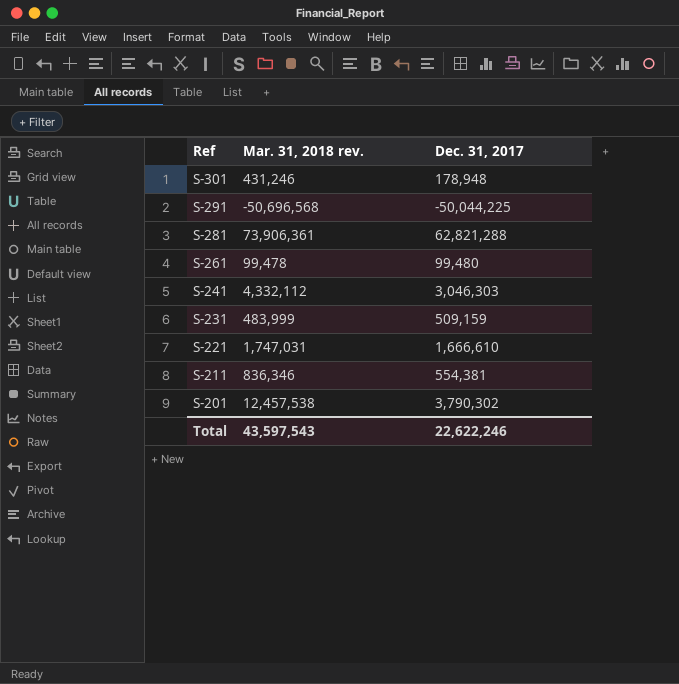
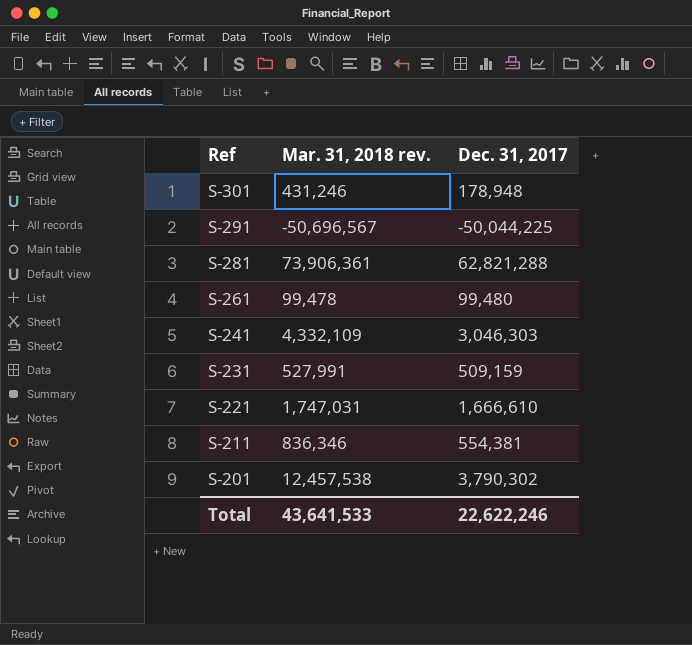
S-291 | Mar. 31, 2018 rev.: -50,696,568 -> -50,696,567
S-241 | Mar. 31, 2018 rev.: 4,332,112 -> 4,332,109
S-231 | Mar. 31, 2018 rev.: 483,999 -> 527,991
Total | Mar. 31, 2018 rev.: 43,597,543 -> 43,641,533

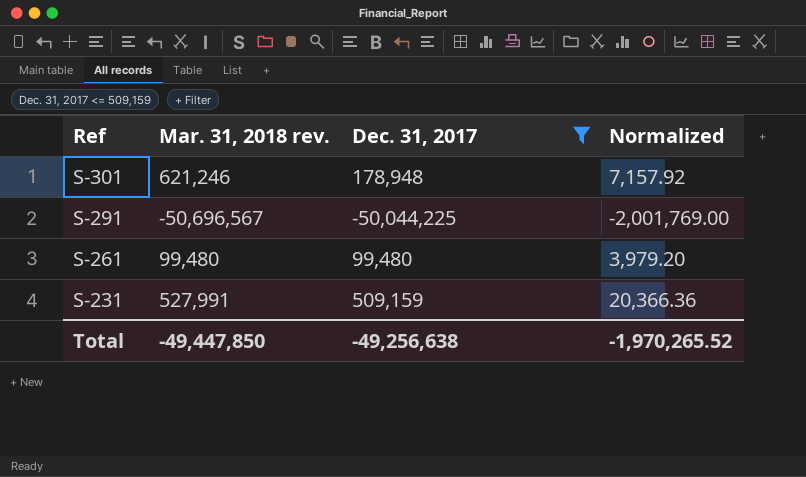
filter: none -> Dec. 31, 2017 <= 509,159
column Normalized | formula: none -> [Dec. 31, 2017] * 0.04
S-301 | Mar. 31, 2018 rev.: 431,246 -> 621,246
S-261 | Mar. 31, 2018 rev.: 99,478 -> 99,480
Total | Mar. 31, 2018 rev.: 43,641,533 -> -49,447,850
Total | Dec. 31, 2017: 22,622,246 -> -49,256,638

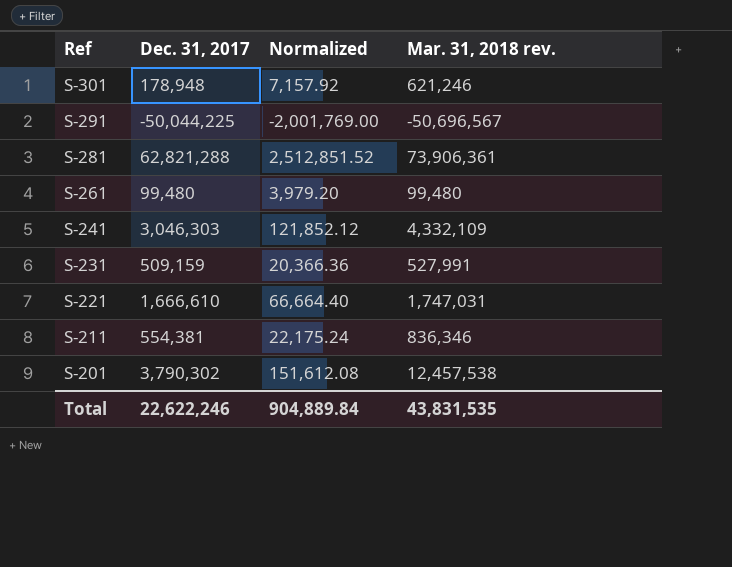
filter: Dec. 31, 2017 <= 509,159 -> none
column Mar. 31, 2018 rev. | position: 2 -> 4
Total | Dec. 31, 2017: -49,256,638 -> 22,622,246
Total | Normalized: -1,970,265.52 -> 904,889.84
Total | Mar. 31, 2018 rev.: -49,447,850 -> 43,831,535

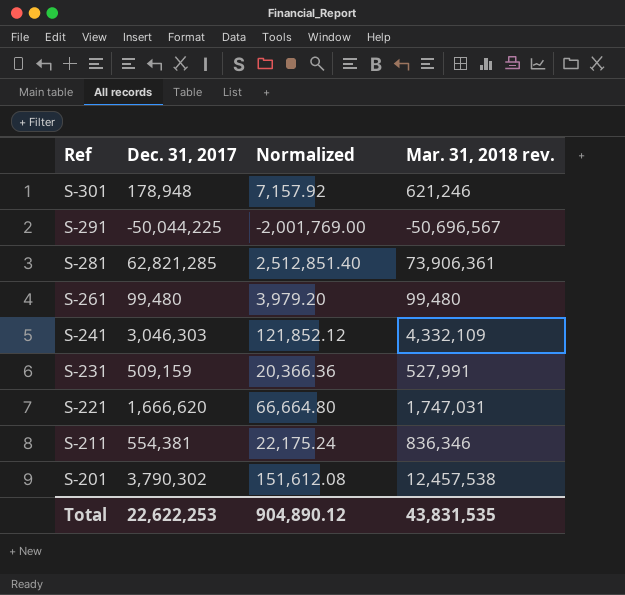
S-281 | Dec. 31, 2017: 62,821,288 -> 62,821,285
S-281 | Normalized: 2,512,851.52 -> 2,512,851.40
S-221 | Dec. 31, 2017: 1,666,610 -> 1,666,620
S-221 | Normalized: 66,664.40 -> 66,664.80
Total | Dec. 31, 2017: 22,622,246 -> 22,622,253
Total | Normalized: 904,889.84 -> 904,890.12

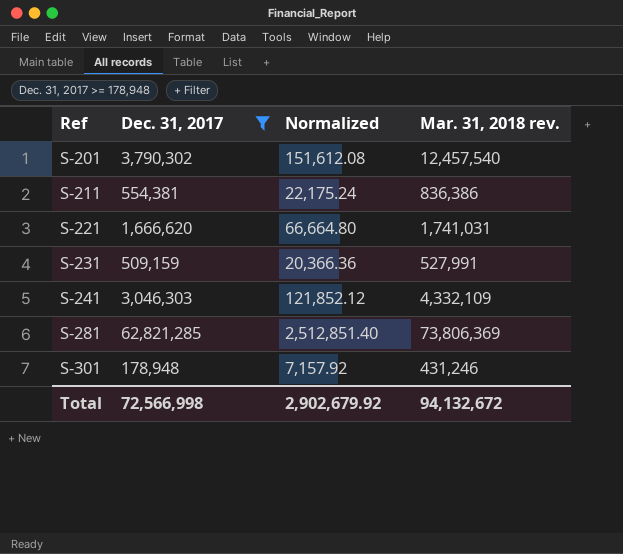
filter: none -> Dec. 31, 2017 >= 178,948
row order: Ref descending -> Ref ascending
S-201 | Mar. 31, 2018 rev.: 12,457,538 -> 12,457,540
S-211 | Mar. 31, 2018 rev.: 836,346 -> 836,386
S-221 | Mar. 31, 2018 rev.: 1,747,031 -> 1,741,031
S-281 | Mar. 31, 2018 rev.: 73,906,361 -> 73,806,369
S-301 | Mar. 31, 2018 rev.: 621,246 -> 431,246
Total | Dec. 31, 2017: 22,622,253 -> 72,566,998
Total | Normalized: 904,890.12 -> 2,902,679.92
Total | Mar. 31, 2018 rev.: 43,831,535 -> 94,132,672

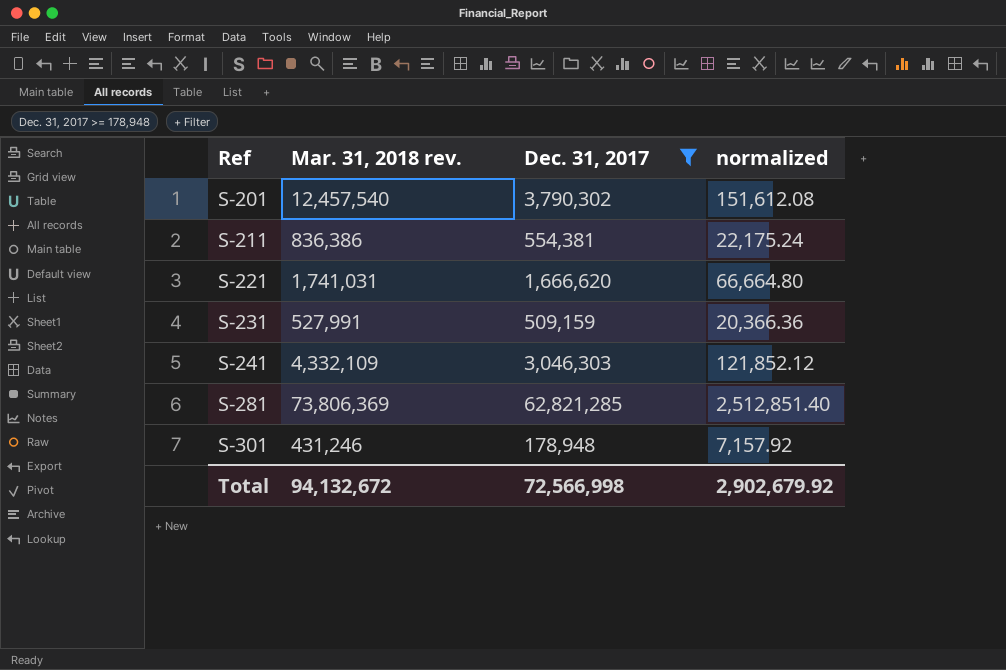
column Mar. 31, 2018 rev. | position: 4 -> 2
column name: Normalized -> normalized

